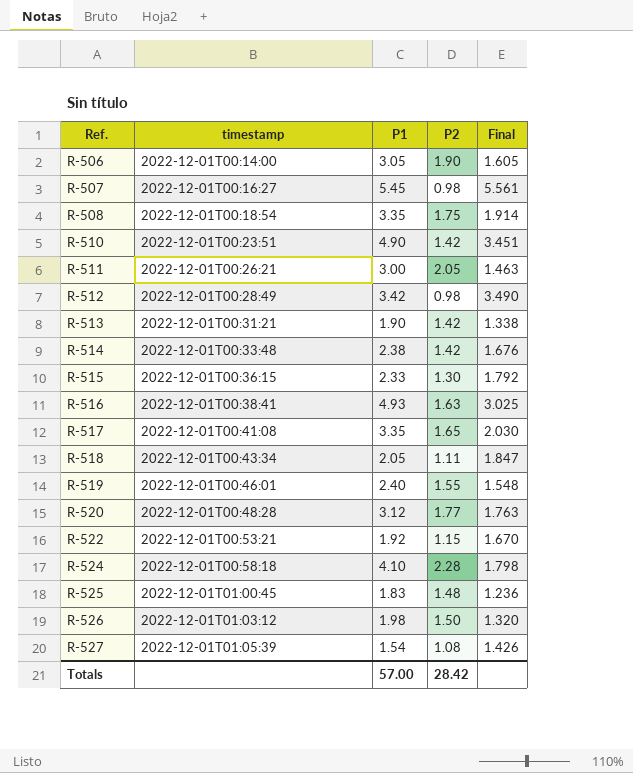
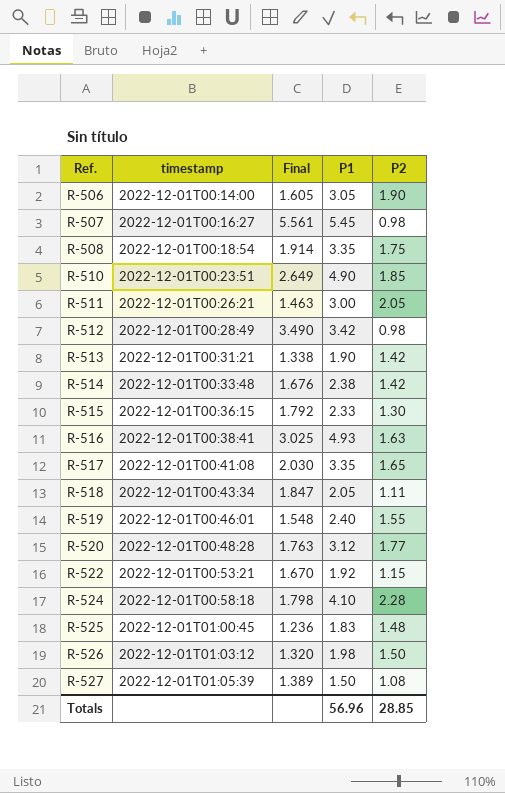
column Final | position: 5 -> 3
R-510 | Final: 3.451 -> 2.649
R-510 | P2: 1.42 -> 1.85
R-527 | Final: 1.426 -> 1.389
R-527 | P1: 1.54 -> 1.50
Totals | P1: 57.00 -> 56.96
Totals | P2: 28.42 -> 28.85

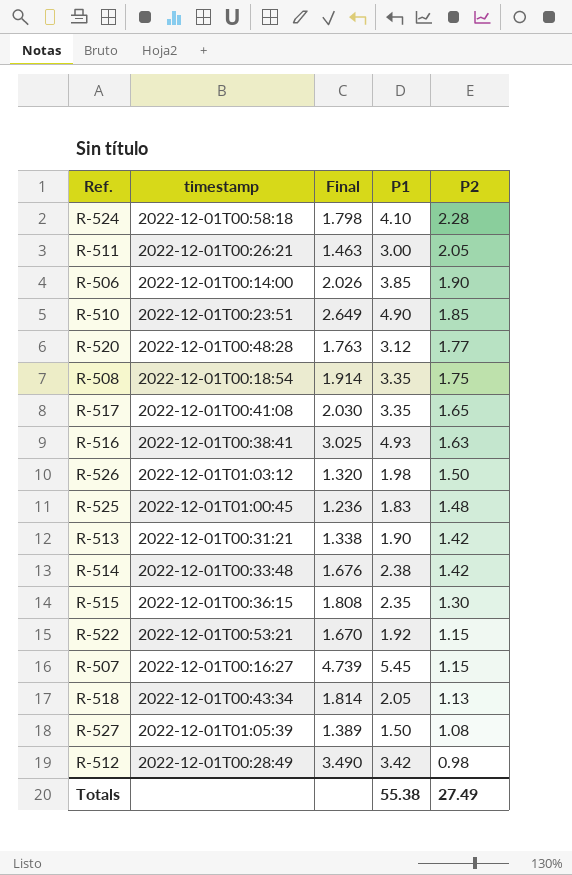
row order: Ref. ascending -> P2 descending
row R-519: 2022-12-01T00:46:01 | 1.548 | 2.40 | 1.55 -> none
R-506 | Final: 1.605 -> 2.026
R-506 | P1: 3.05 -> 3.85
R-515 | Final: 1.792 -> 1.808
R-515 | P1: 2.33 -> 2.35
R-507 | Final: 5.561 -> 4.739
R-507 | P2: 0.98 -> 1.15
R-518 | Final: 1.847 -> 1.814
R-518 | P2: 1.11 -> 1.13
Totals | P1: 56.96 -> 55.38
Totals | P2: 28.85 -> 27.49

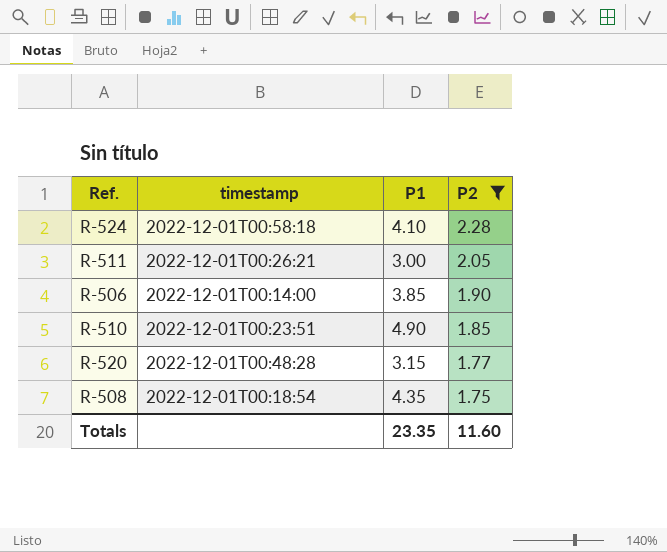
filter: none -> P2 >= 1.75
column Final | formula: [P1] / [P2] -> none
R-520 | P1: 3.12 -> 3.15
R-508 | P1: 3.35 -> 4.35
Totals | P1: 55.38 -> 23.35
Totals | P2: 27.49 -> 11.60

